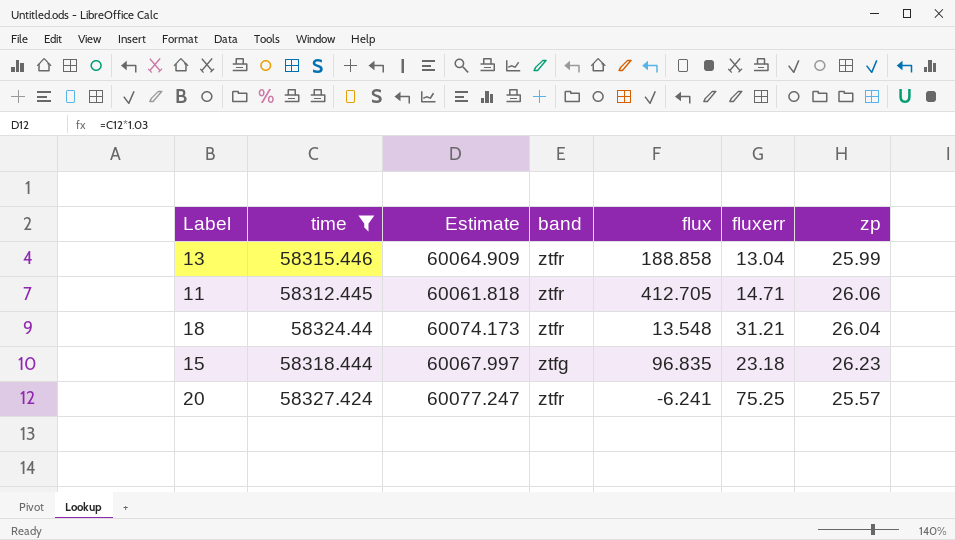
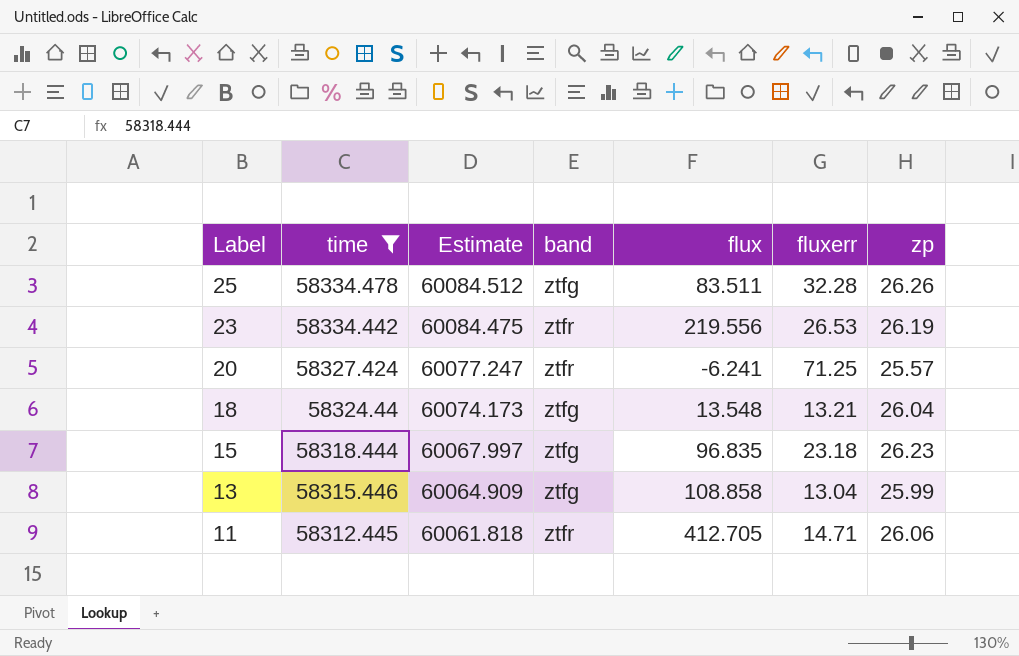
row order: none -> Label descending
row 25: none -> 58334.478 | 60084.512 | ztfg | 83.511 | 32.28 | 26.26
row 23: none -> 58334.442 | 60084.475 | ztfr | 219.556 | 26.53 | 26.19
20 | fluxerr: 75.25 -> 71.25
18 | band: ztfr -> ztfg
18 | fluxerr: 31.21 -> 13.21
13 | band: ztfr -> ztfg
13 | flux: 188.858 -> 108.858

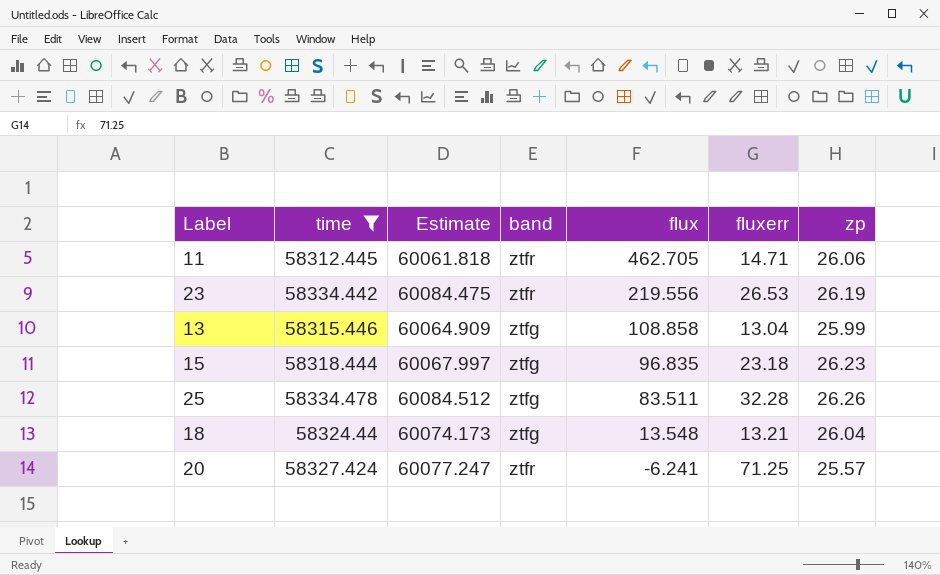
row order: Label descending -> flux descending
11 | flux: 412.705 -> 462.705

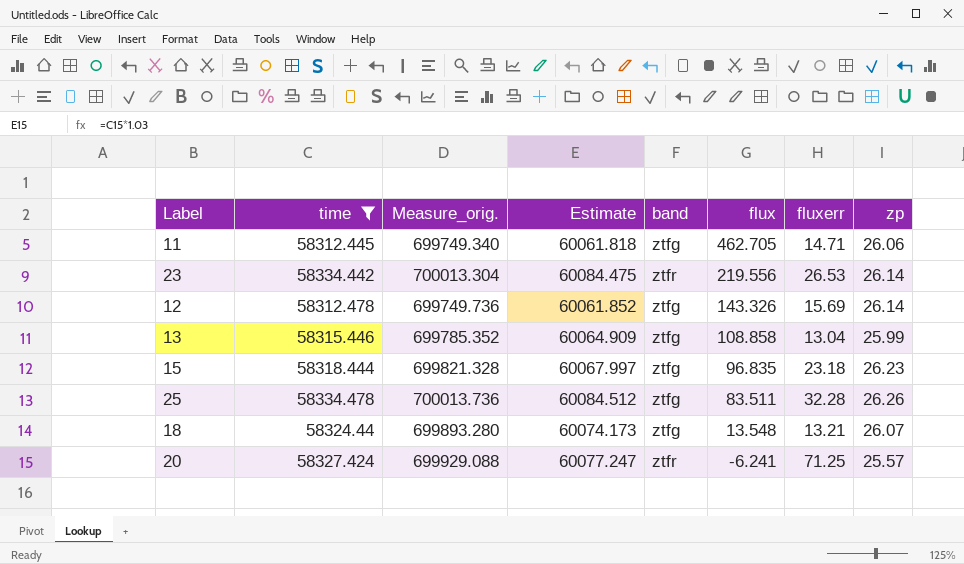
column Measure_orig. | formula: none -> [time] * 12
11 | band: ztfr -> ztfg
23 | zp: 26.19 -> 26.14
row 12: none -> 58312.478 | 699749.736 | 60061.852 | ztfg | 143.326 | 15.69 | 26.14
18 | zp: 26.04 -> 26.07

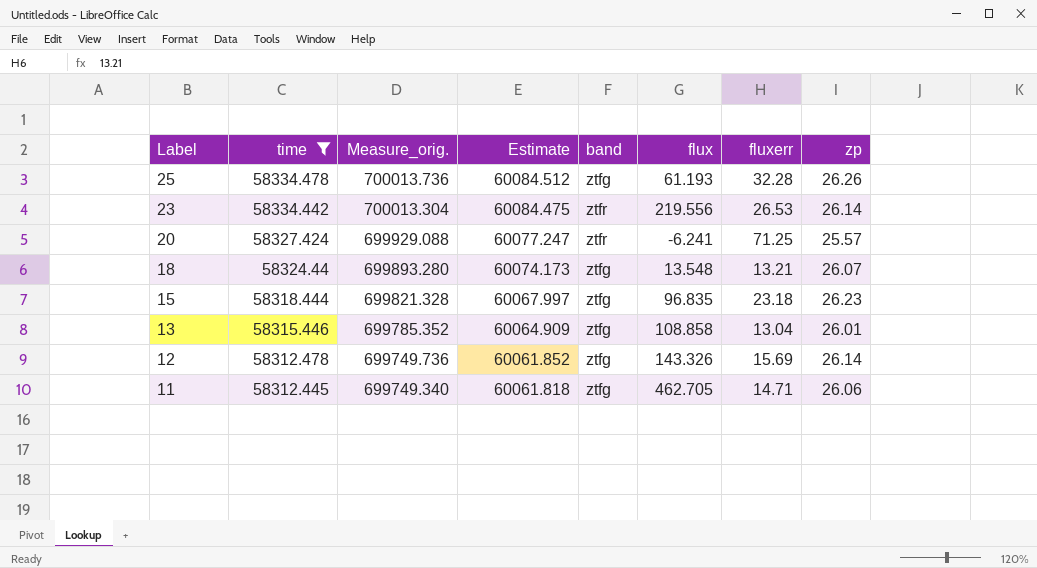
row order: flux descending -> Label descending
25 | flux: 83.511 -> 61.193
13 | zp: 25.99 -> 26.01

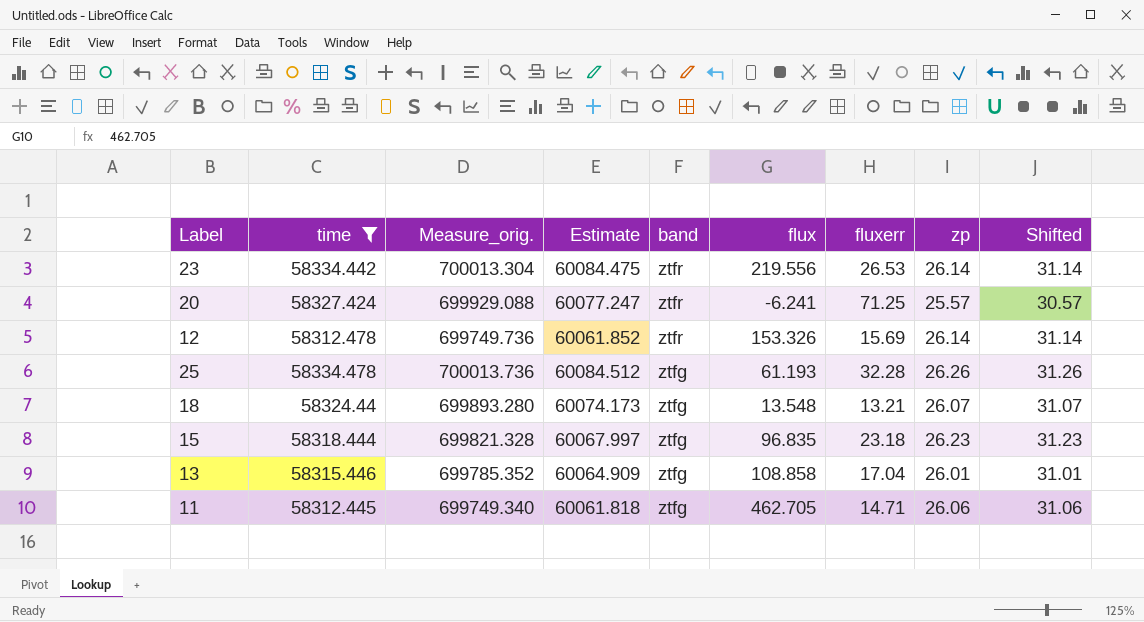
row order: Label descending -> band descending
column Shifted | formula: none -> [zp] + 5
12 | band: ztfg -> ztfr
12 | flux: 143.326 -> 153.326
13 | fluxerr: 13.04 -> 17.04

